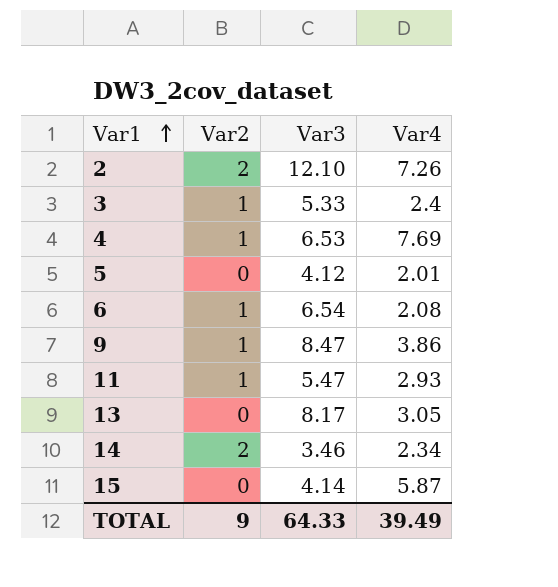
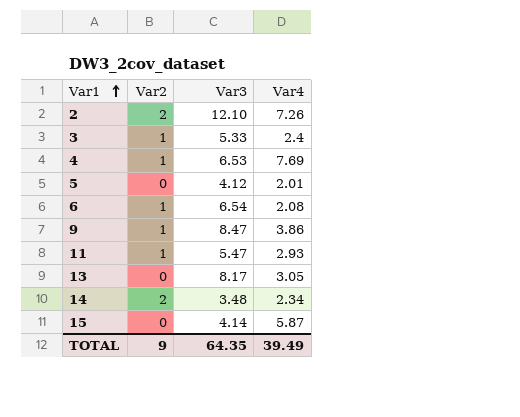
14 | Var3: 3.46 -> 3.48
TOTAL | Var3: 64.33 -> 64.35

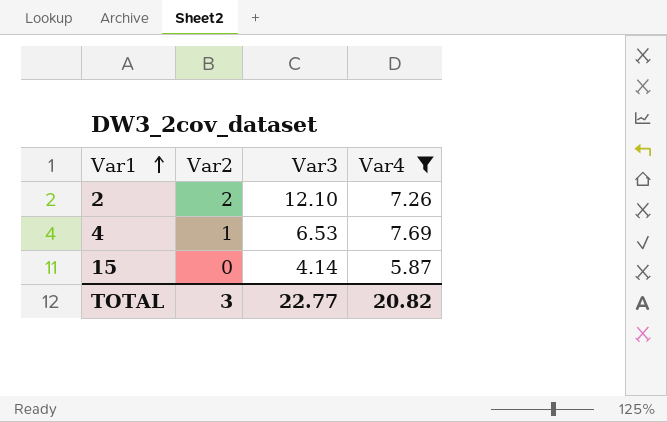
filter: none -> Var4 >= 5.87
TOTAL | Var2: 9 -> 3
TOTAL | Var3: 64.35 -> 22.77
TOTAL | Var4: 39.49 -> 20.82

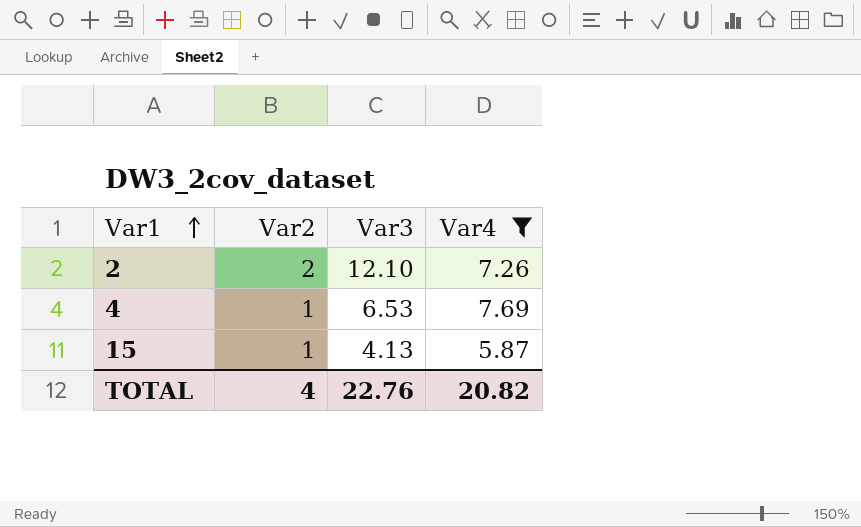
15 | Var2: 0 -> 1
15 | Var3: 4.14 -> 4.13
TOTAL | Var2: 3 -> 4
TOTAL | Var3: 22.77 -> 22.76

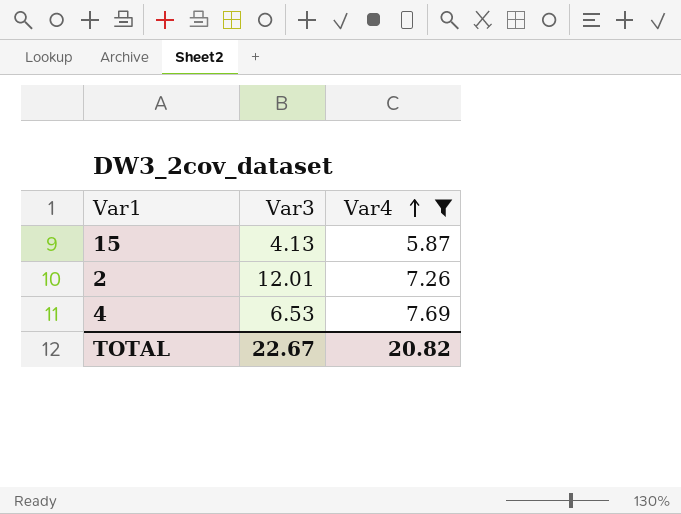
row order: Var1 ascending -> Var4 ascending
column Var2 | position: 2 -> none
2 | Var3: 12.10 -> 12.01
TOTAL | Var3: 22.76 -> 22.67

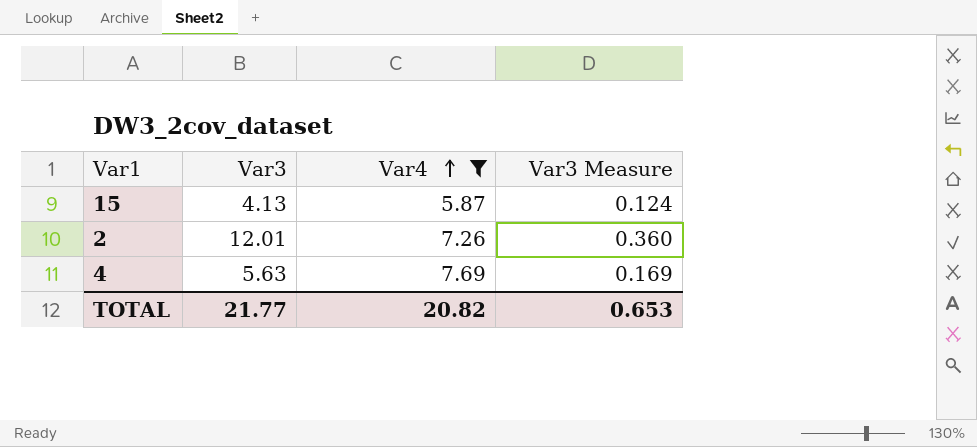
column Var3 Measure | formula: none -> [Var3] * 0.03
4 | Var3: 6.53 -> 5.63
TOTAL | Var3: 22.67 -> 21.77

